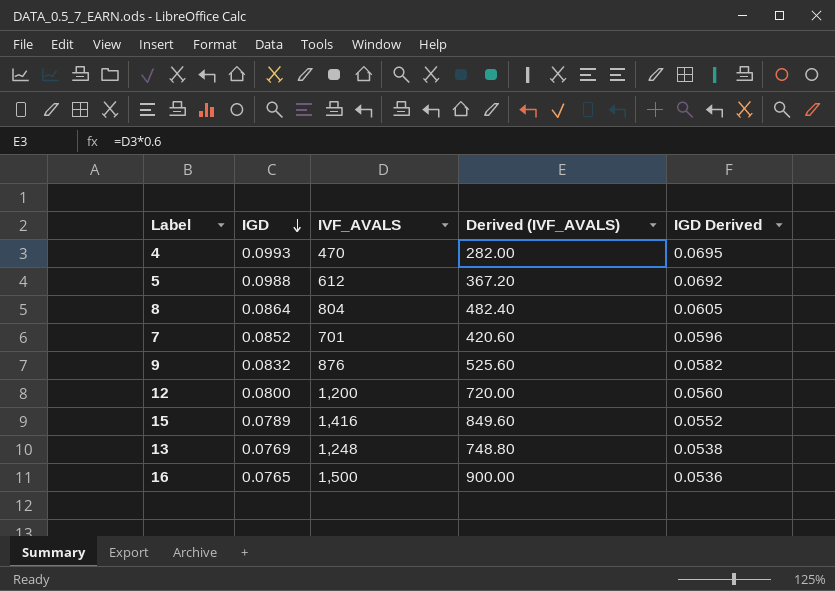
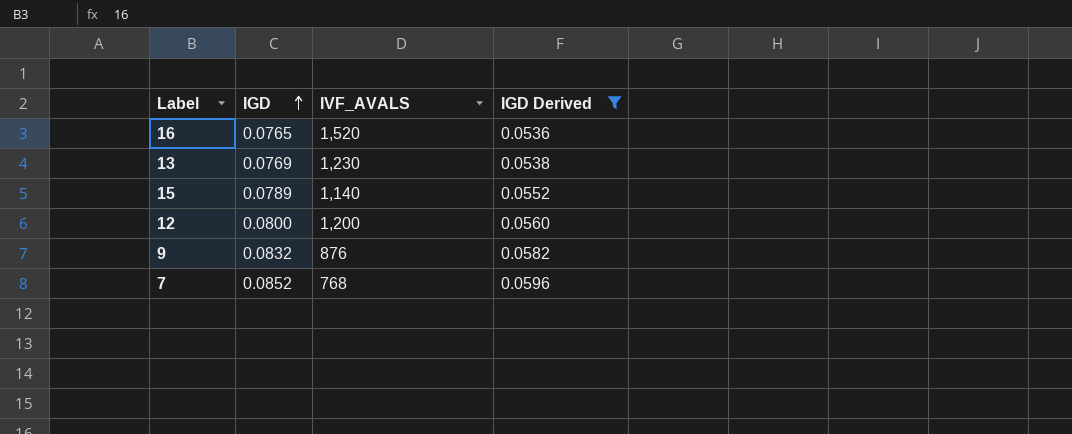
filter: none -> IGD Derived <= 0.0596
row order: IGD descending -> IGD ascending
column Derived (IVF_AVALS) | formula: [IVF_AVALS] * 0.6 -> none
16 | IVF_AVALS: 1,500 -> 1,520
13 | IVF_AVALS: 1,248 -> 1,230
15 | IVF_AVALS: 1,416 -> 1,140
7 | IVF_AVALS: 701 -> 768

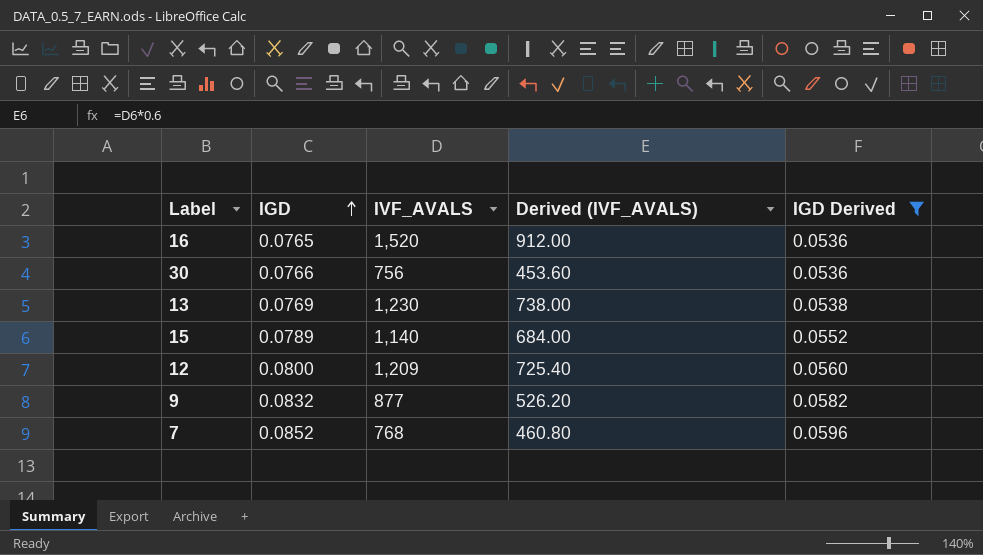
column Derived (IVF_AVALS) | formula: none -> [IVF_AVALS] * 0.6
row 30: none -> 0.0766 | 756 | 453.60 | 0.0536
12 | IVF_AVALS: 1,200 -> 1,209
9 | IVF_AVALS: 876 -> 877

